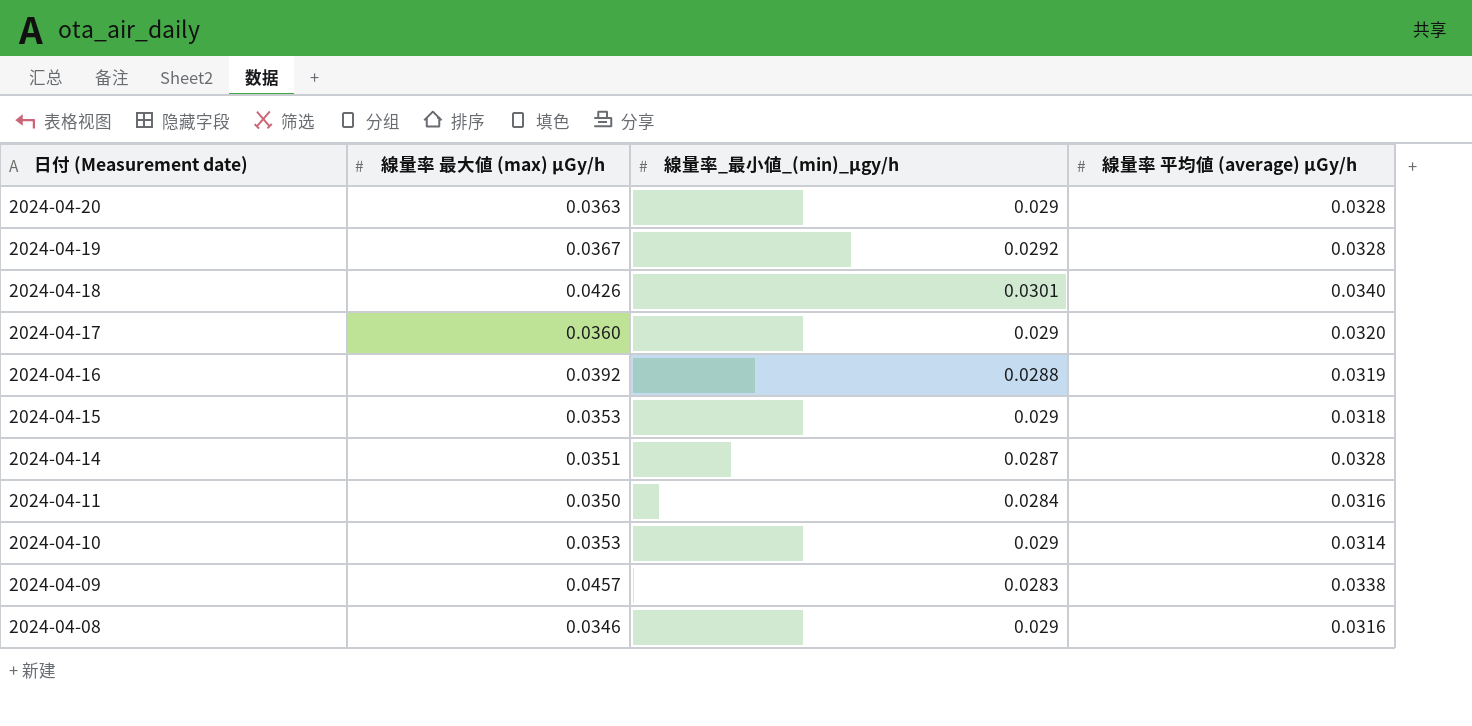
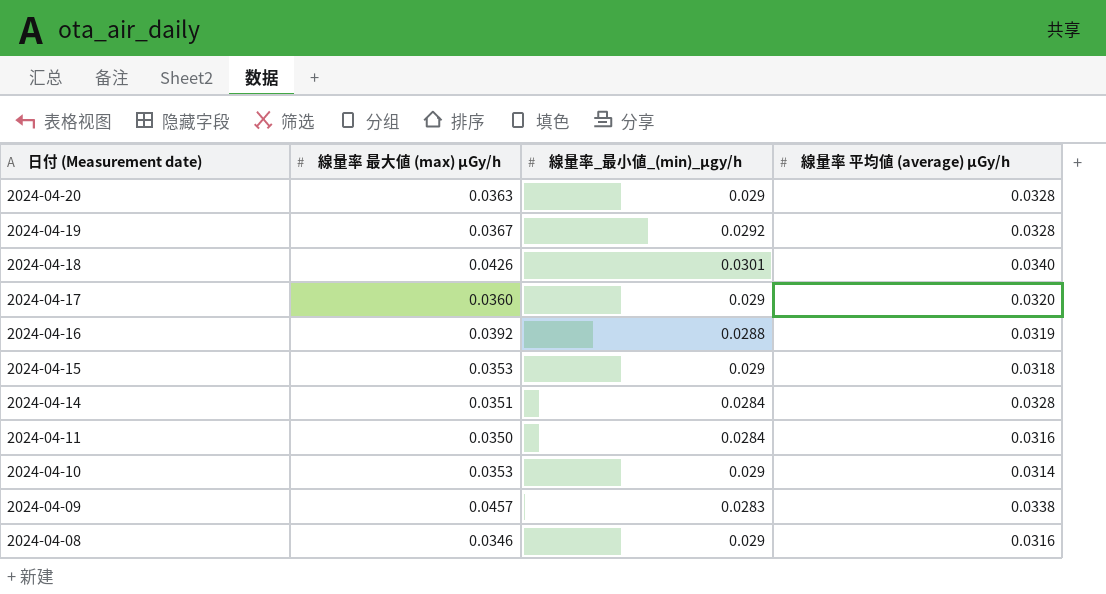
2024-04-14 | 線量率_最小値_(min)_μgy/h: 0.0287 -> 0.0284

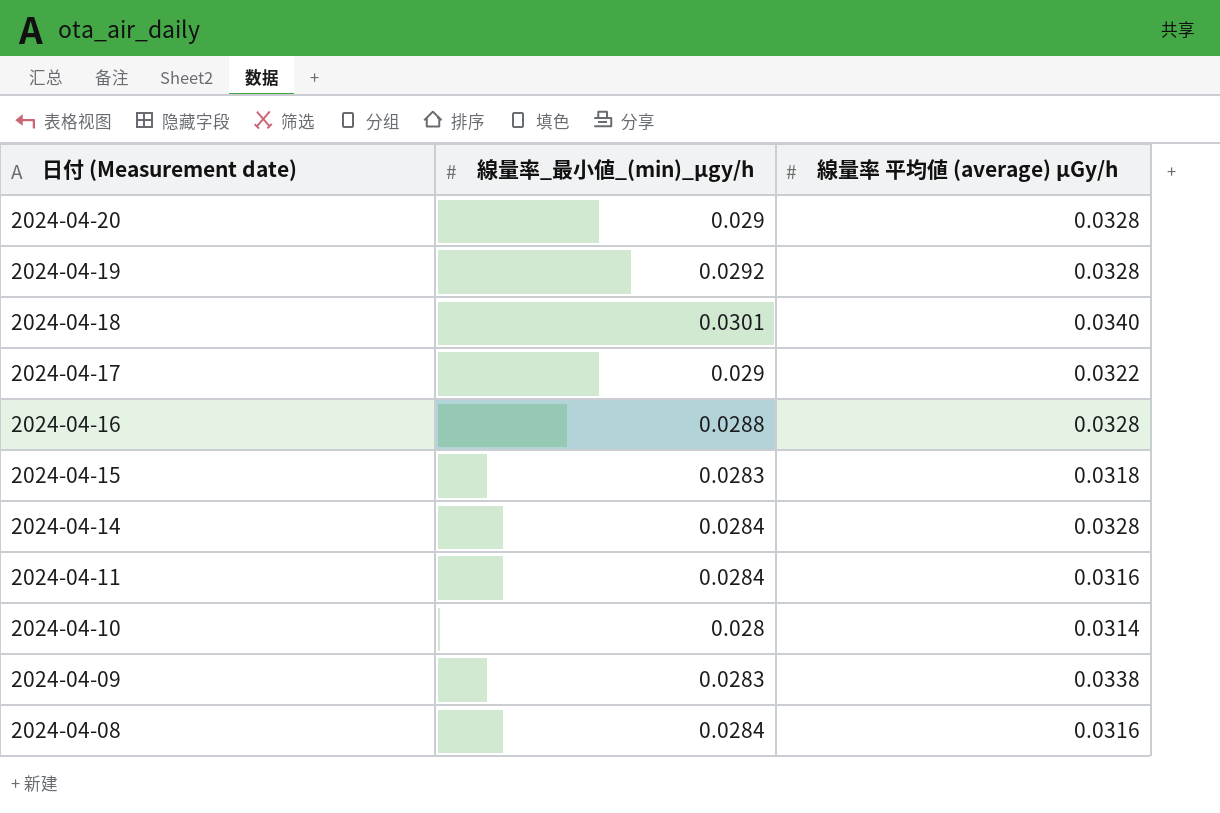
column 線量率 最大値 (max) μGy/h | position: 2 -> none
2024-04-17 | 線量率 平均値 (average) μGy/h: 0.0320 -> 0.0322
2024-04-16 | 線量率 平均値 (average) μGy/h: 0.0319 -> 0.0328
2024-04-15 | 線量率_最小値_(min)_μgy/h: 0.029 -> 0.0283
2024-04-10 | 線量率_最小値_(min)_μgy/h: 0.029 -> 0.028
2024-04-08 | 線量率_最小値_(min)_μgy/h: 0.029 -> 0.0284

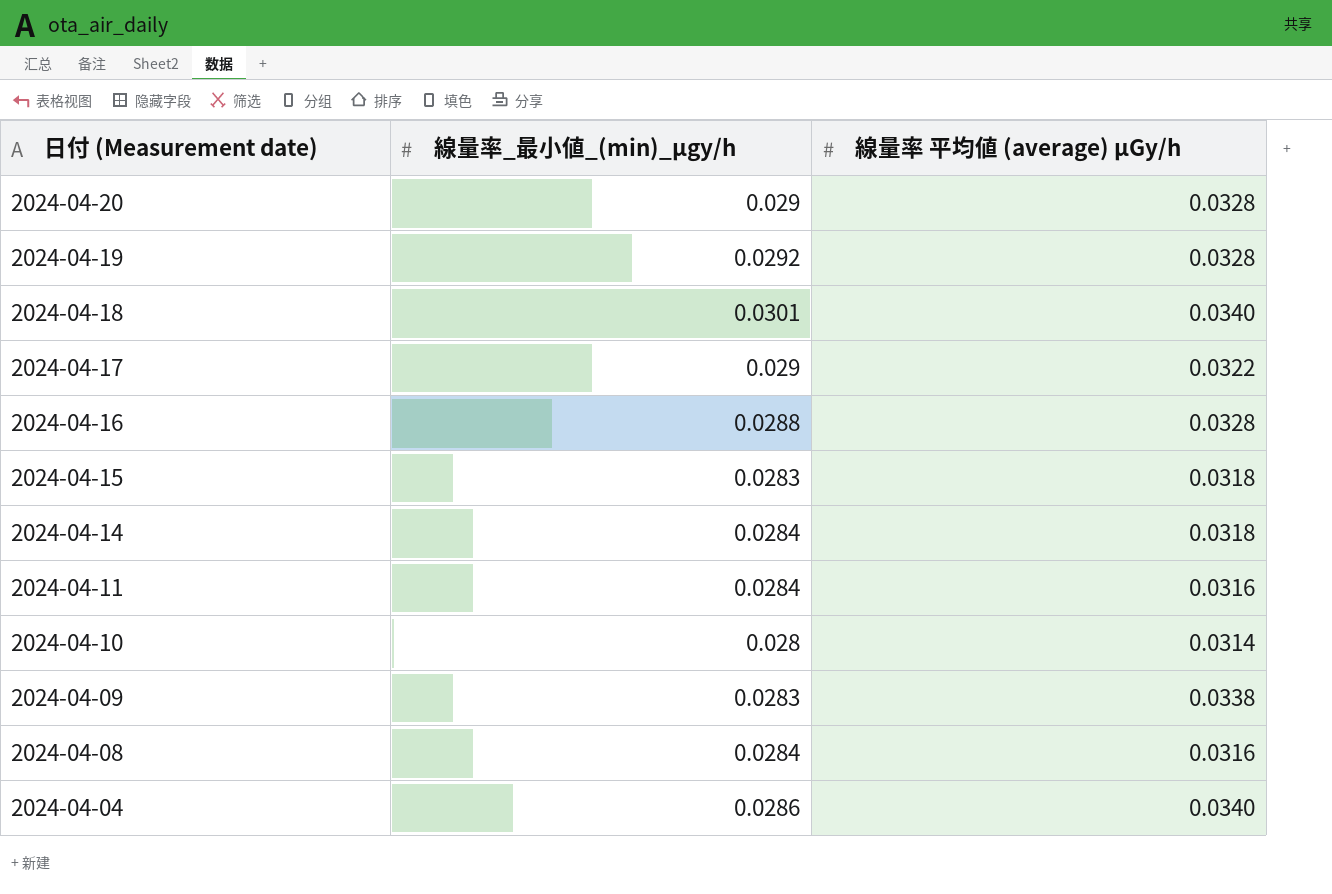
2024-04-14 | 線量率 平均値 (average) μGy/h: 0.0328 -> 0.0318
row 2024-04-04: none -> 0.0286 | 0.0340

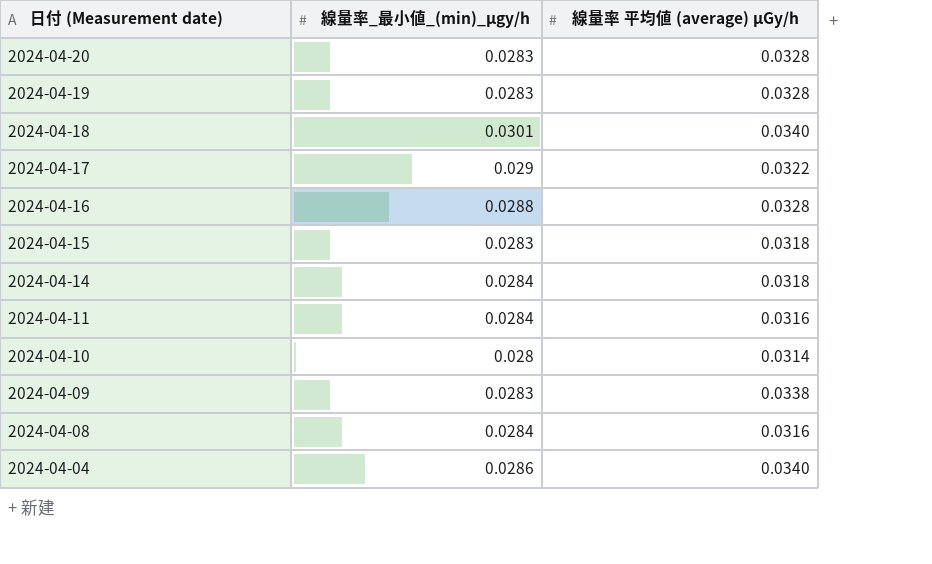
2024-04-20 | 線量率_最小値_(min)_μgy/h: 0.029 -> 0.0283
2024-04-19 | 線量率_最小値_(min)_μgy/h: 0.0292 -> 0.0283

